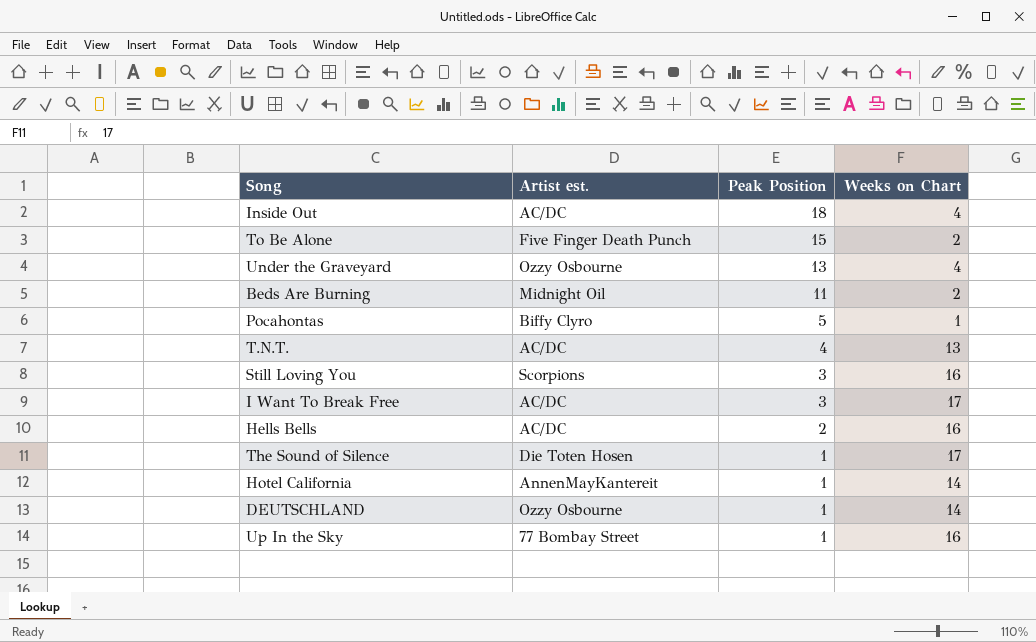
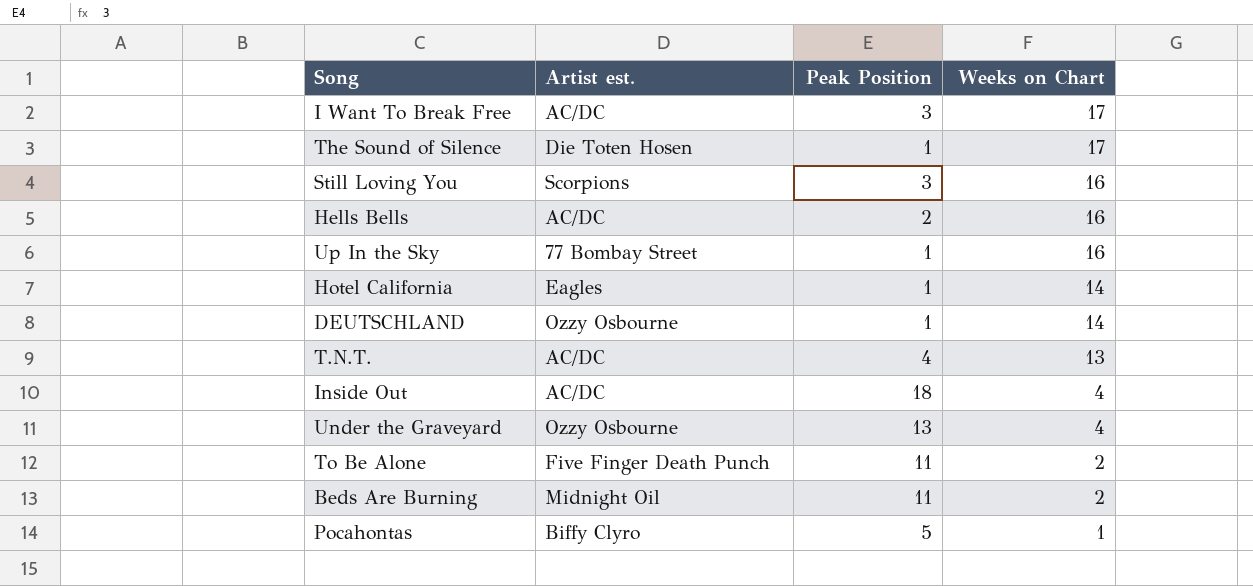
row order: Peak Position descending -> Weeks on Chart descending
Hotel California | Artist est.: AnnenMayKantereit -> Eagles
To Be Alone | Peak Position: 15 -> 11

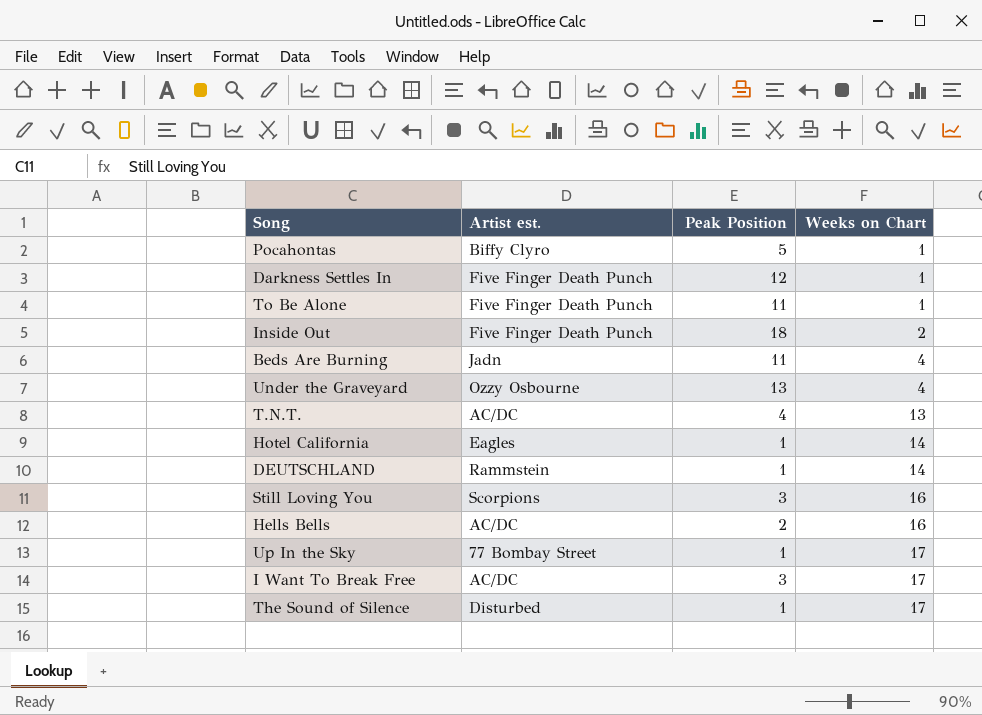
row order: Weeks on Chart descending -> Weeks on Chart ascending
row Darkness Settles In: none -> Five Finger Death Punch | 12 | 1
To Be Alone | Weeks on Chart: 2 -> 1
Inside Out | Artist est.: AC/DC -> Five Finger Death Punch
Inside Out | Weeks on Chart: 4 -> 2
Beds Are Burning | Artist est.: Midnight Oil -> Jadn
Beds Are Burning | Weeks on Chart: 2 -> 4
DEUTSCHLAND | Artist est.: Ozzy Osbourne -> Rammstein
Up In the Sky | Weeks on Chart: 16 -> 17
The Sound of Silence | Artist est.: Die Toten Hosen -> Disturbed

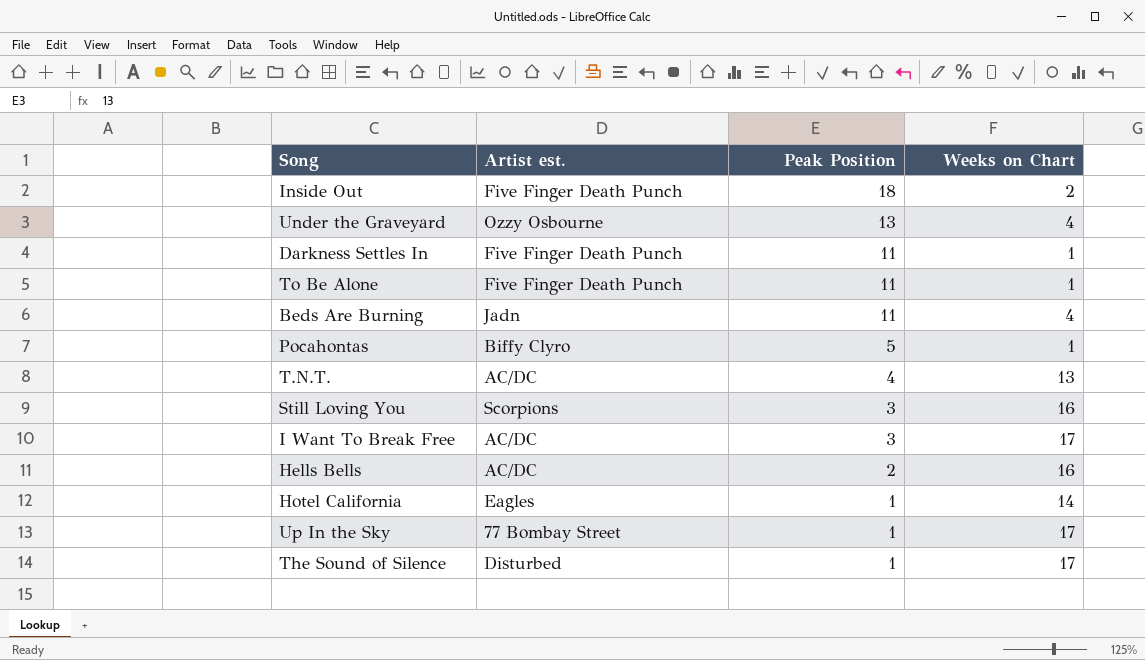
row order: Weeks on Chart ascending -> Peak Position descending
row DEUTSCHLAND: Rammstein | 1 | 14 -> none
Darkness Settles In | Peak Position: 12 -> 11

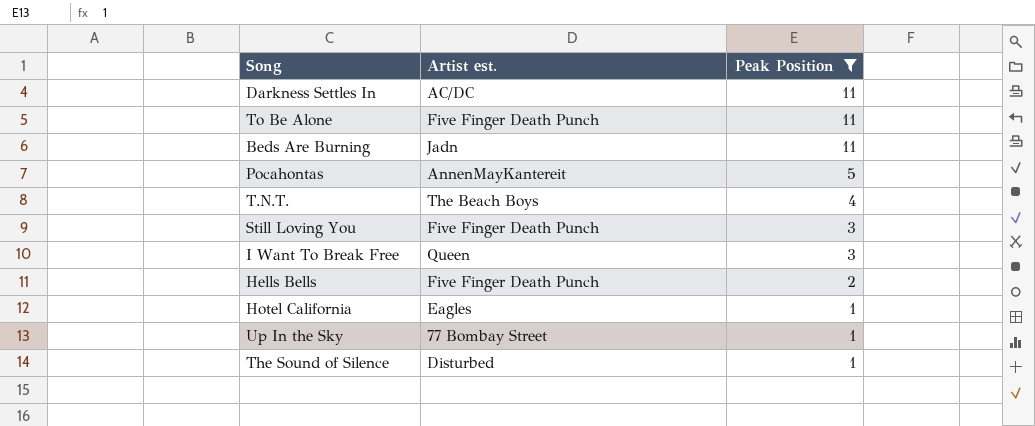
filter: none -> Peak Position <= 11
column Weeks on Chart | position: 4 -> none
Darkness Settles In | Artist est.: Five Finger Death Punch -> AC/DC
Pocahontas | Artist est.: Biffy Clyro -> AnnenMayKantereit
T.N.T. | Artist est.: AC/DC -> The Beach Boys
Still Loving You | Artist est.: Scorpions -> Five Finger Death Punch
I Want To Break Free | Artist est.: AC/DC -> Queen
Hells Bells | Artist est.: AC/DC -> Five Finger Death Punch

